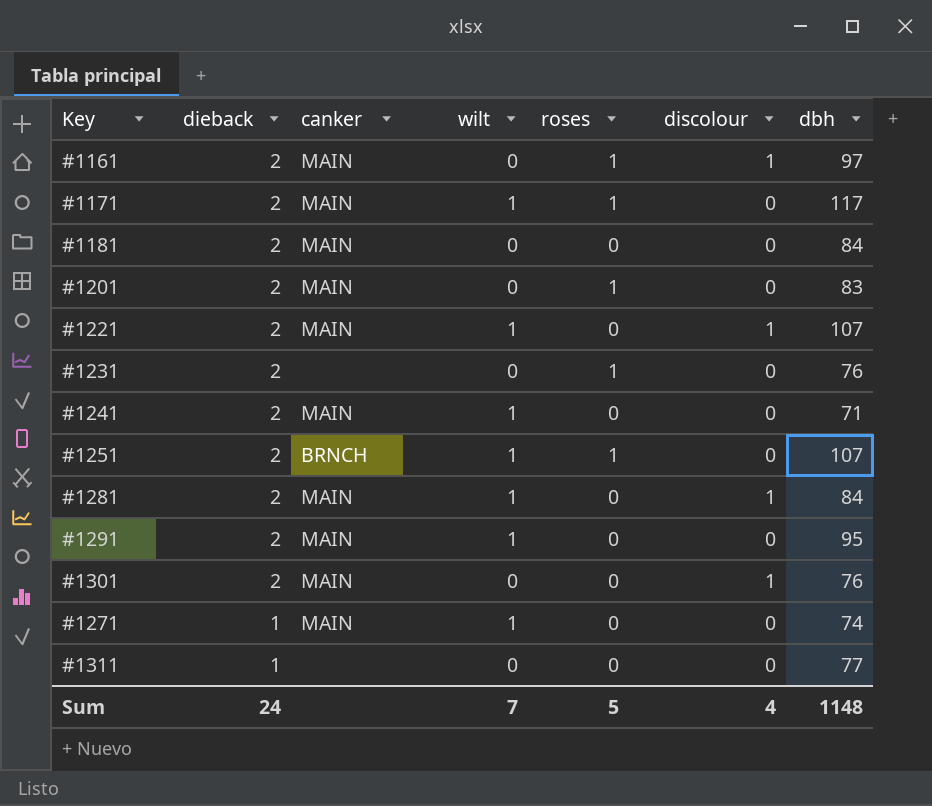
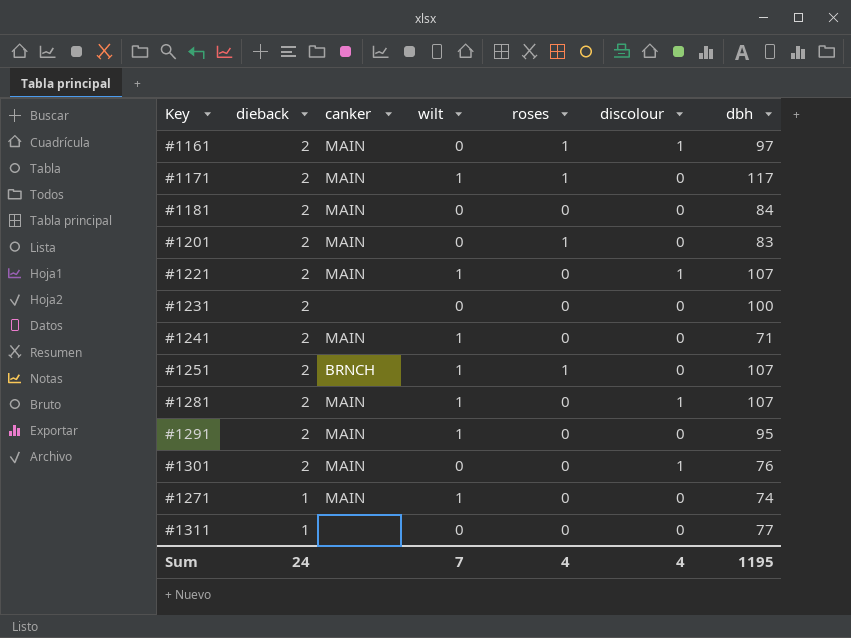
#1231 | roses: 1 -> 0
#1231 | dbh: 76 -> 100
#1281 | dbh: 84 -> 107
Sum | roses: 5 -> 4
Sum | dbh: 1148 -> 1195

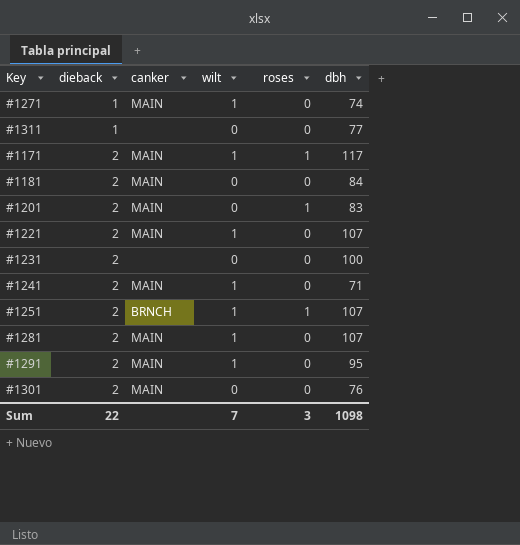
row order: dieback descending -> dieback ascending
column discolour | position: 6 -> none
row #1161: 2 | MAIN | 0 | 1 | 1 | 97 -> none
Sum | dieback: 24 -> 22
Sum | roses: 4 -> 3
Sum | dbh: 1195 -> 1098

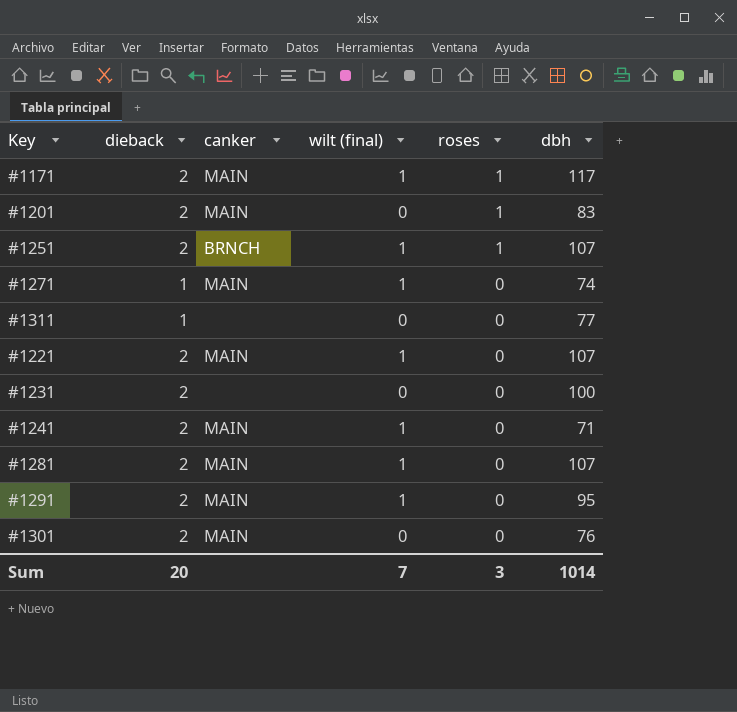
row order: dieback ascending -> roses descending
column name: wilt -> wilt (final)
row #1181: 2 | MAIN | 0 | 0 | 84 -> none
Sum | dieback: 22 -> 20
Sum | dbh: 1098 -> 1014

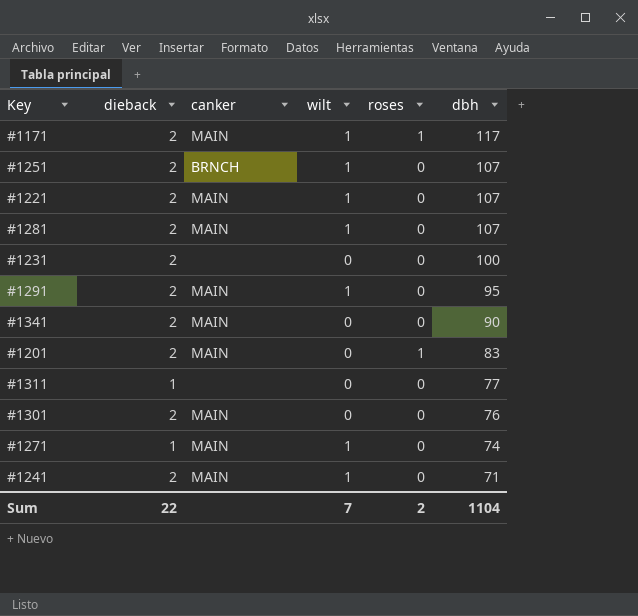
row order: roses descending -> dbh descending
column name: wilt (final) -> wilt
#1251 | roses: 1 -> 0
row #1341: none -> 2 | MAIN | 0 | 0 | 90
Sum | dieback: 20 -> 22
Sum | roses: 3 -> 2
Sum | dbh: 1014 -> 1104

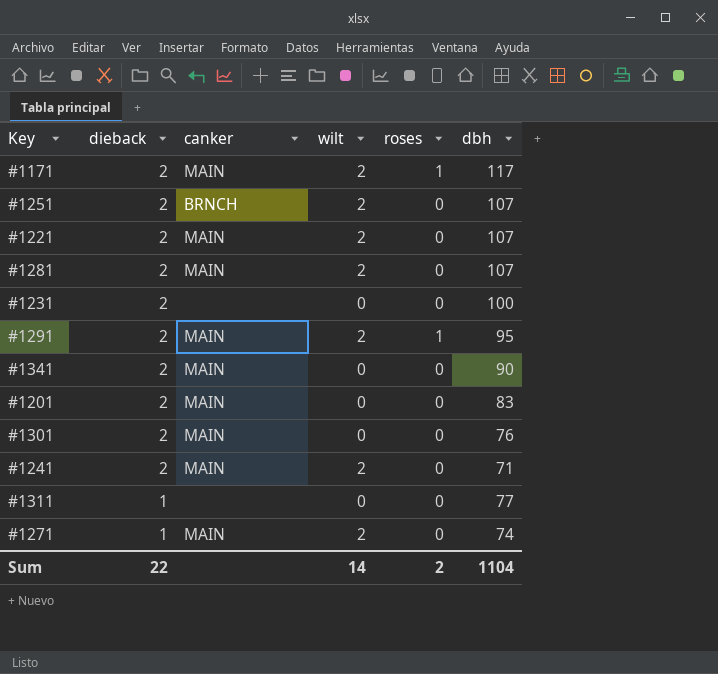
row order: dbh descending -> dieback descending
#1171 | wilt: 1 -> 2
#1251 | wilt: 1 -> 2
#1221 | wilt: 1 -> 2
#1281 | wilt: 1 -> 2
#1291 | wilt: 1 -> 2
#1291 | roses: 0 -> 1
#1201 | roses: 1 -> 0
#1241 | wilt: 1 -> 2
#1271 | wilt: 1 -> 2
Sum | wilt: 7 -> 14

